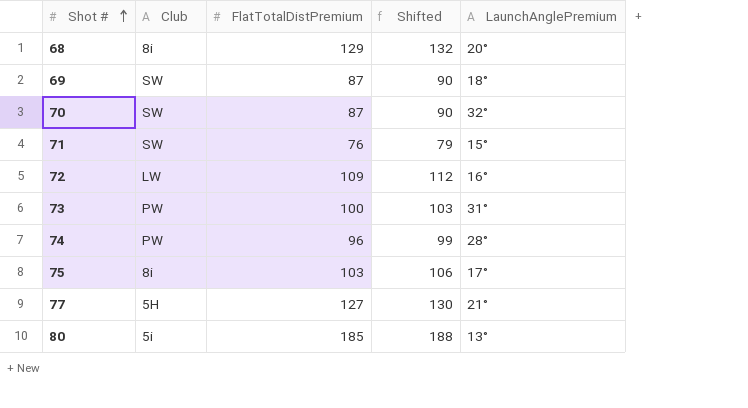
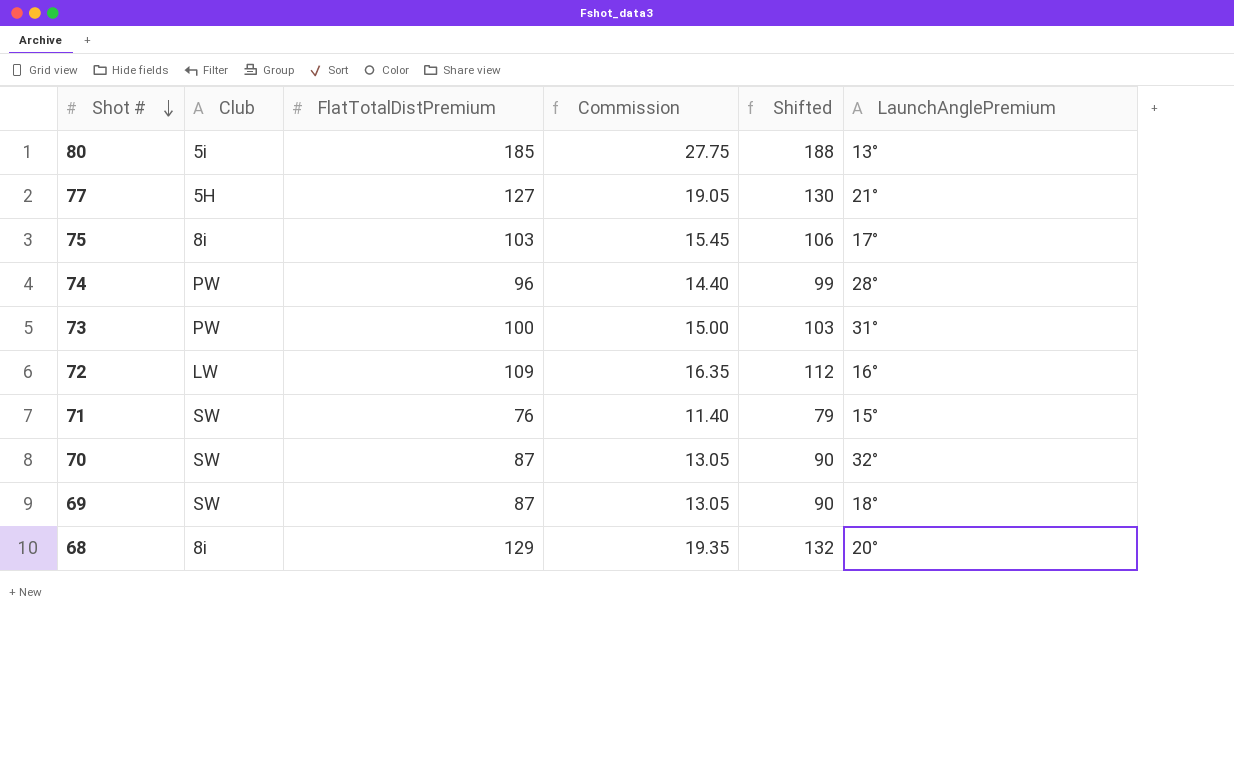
row order: Shot # ascending -> Shot # descending
column Commission | formula: none -> [FlatTotalDistPremium] * 0.15

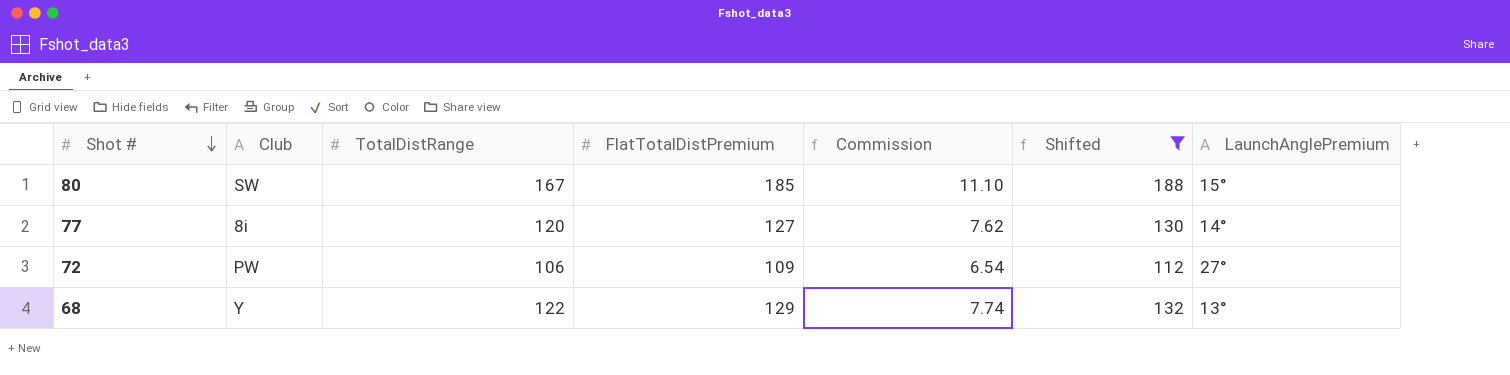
filter: none -> Shifted >= 112
column TotalDistRange | position: none -> 3
column Commission | formula: [FlatTotalDistPremium] * 0.15 -> [FlatTotalDistPremium] * 0.06
80 | Club: 5i -> SW
80 | LaunchAnglePremium: 13° -> 15°
77 | Club: 5H -> 8i
77 | LaunchAnglePremium: 21° -> 14°
72 | Club: LW -> PW
72 | LaunchAnglePremium: 16° -> 27°
68 | Club: 8i -> Y
68 | LaunchAnglePremium: 20° -> 13°

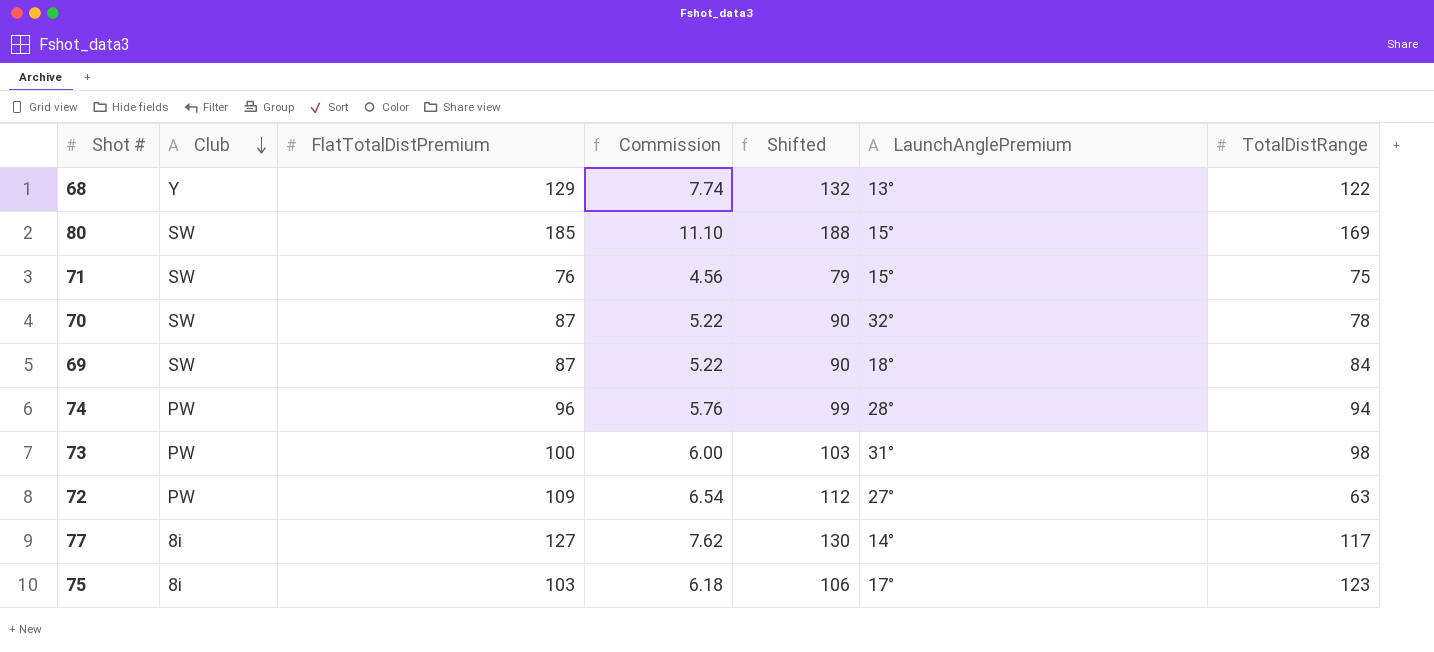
filter: Shifted >= 112 -> none
row order: Shot # descending -> Club descending
column TotalDistRange | position: 3 -> 7
80 | TotalDistRange: 167 -> 169
72 | TotalDistRange: 106 -> 63
77 | TotalDistRange: 120 -> 117

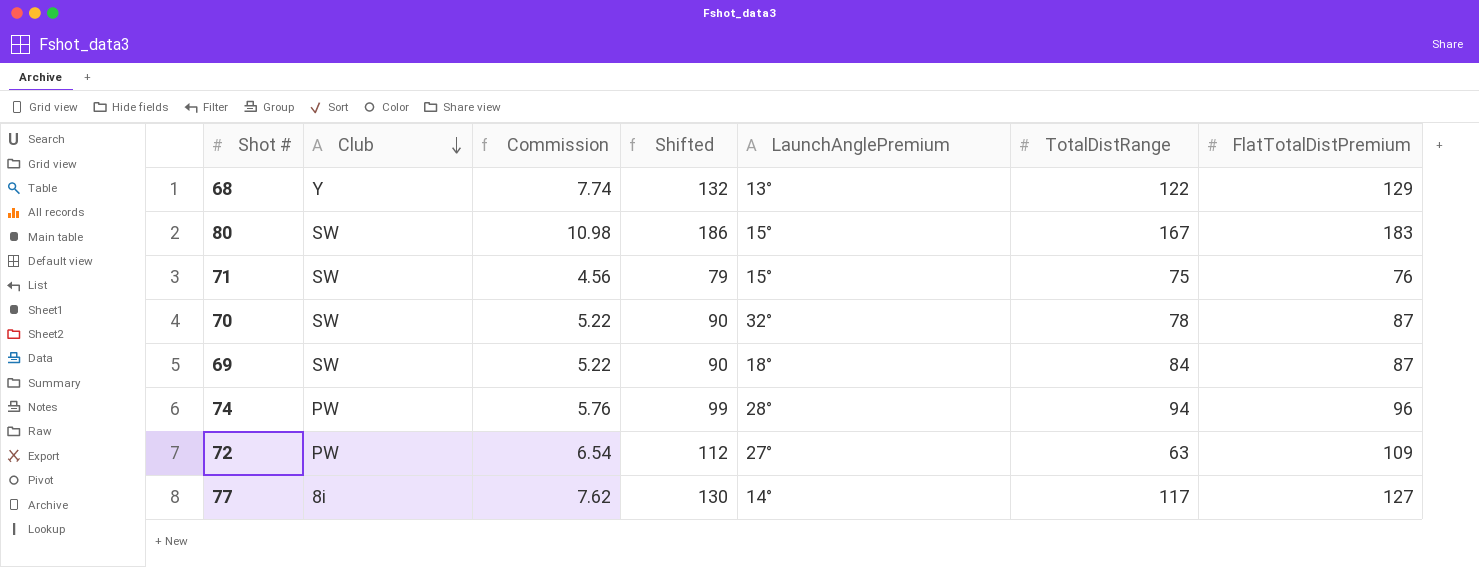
column FlatTotalDistPremium | position: 3 -> 7
row 73: PW | 100 | 6.00 | 103 | 31° | 98 -> none
row 75: 8i | 103 | 6.18 | 106 | 17° | 123 -> none
80 | Commission: 11.10 -> 10.98
80 | Shifted: 188 -> 186
80 | TotalDistRange: 169 -> 167
80 | FlatTotalDistPremium: 185 -> 183

